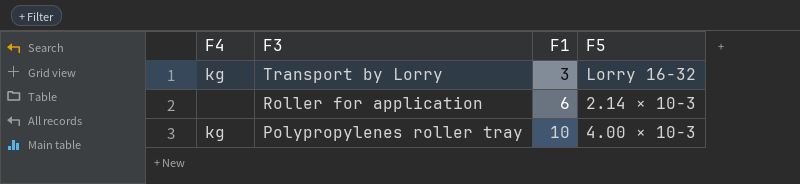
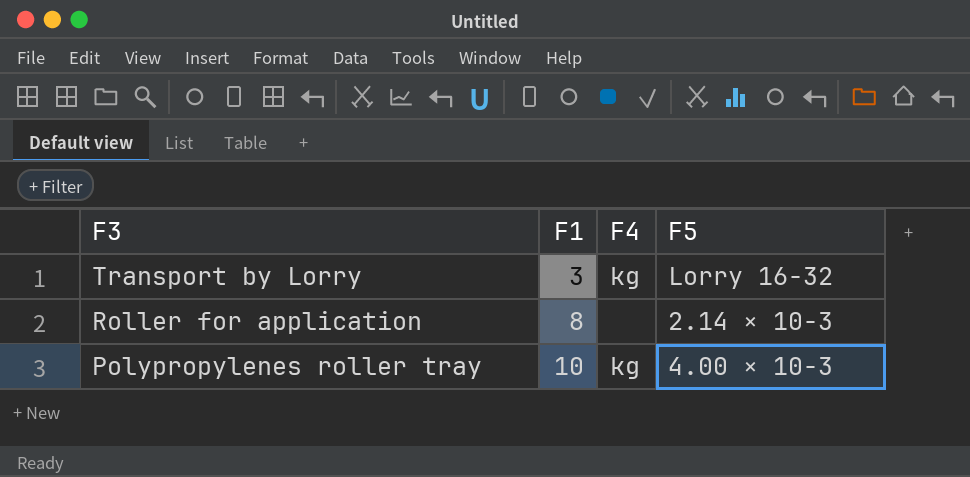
column F4 | position: 1 -> 3
Roller for application | F1: 6 -> 8

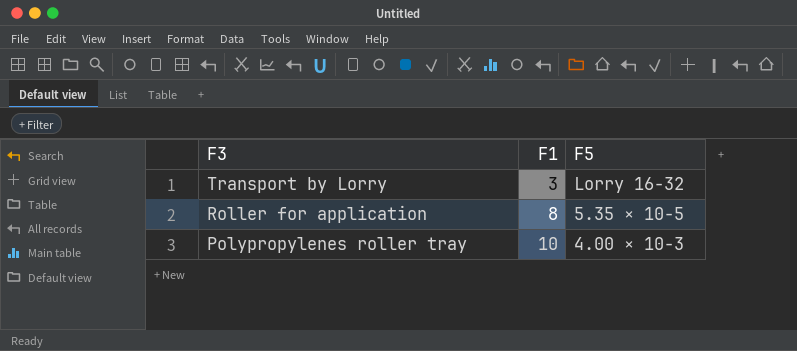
column F4 | position: 3 -> none
Roller for application | F5: 2.14 × 10-3 -> 5.35 × 10-5

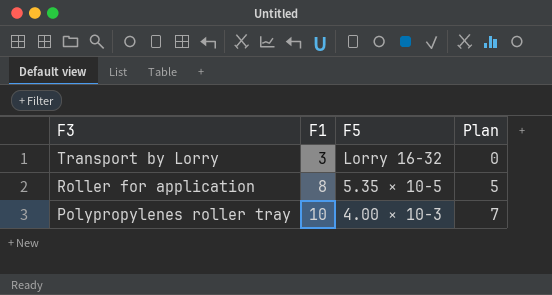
column Plan | formula: none -> [F1] - 3

